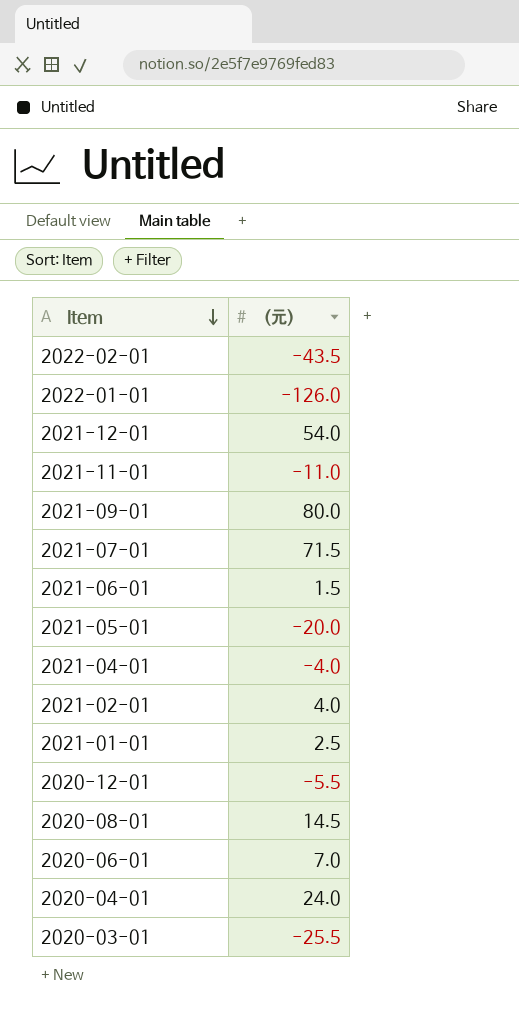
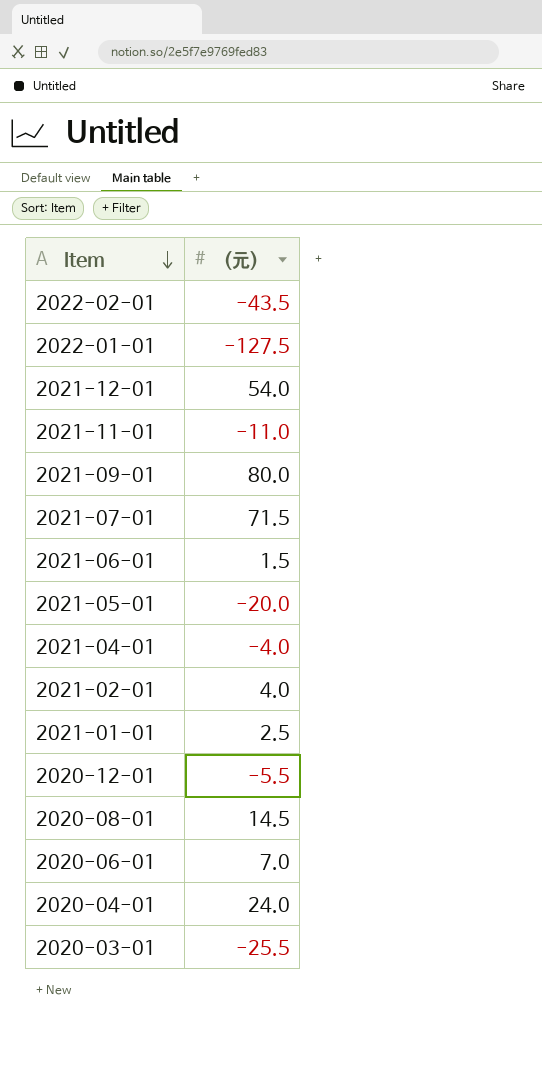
2022-01-01 | (元): -126.0 -> -127.5

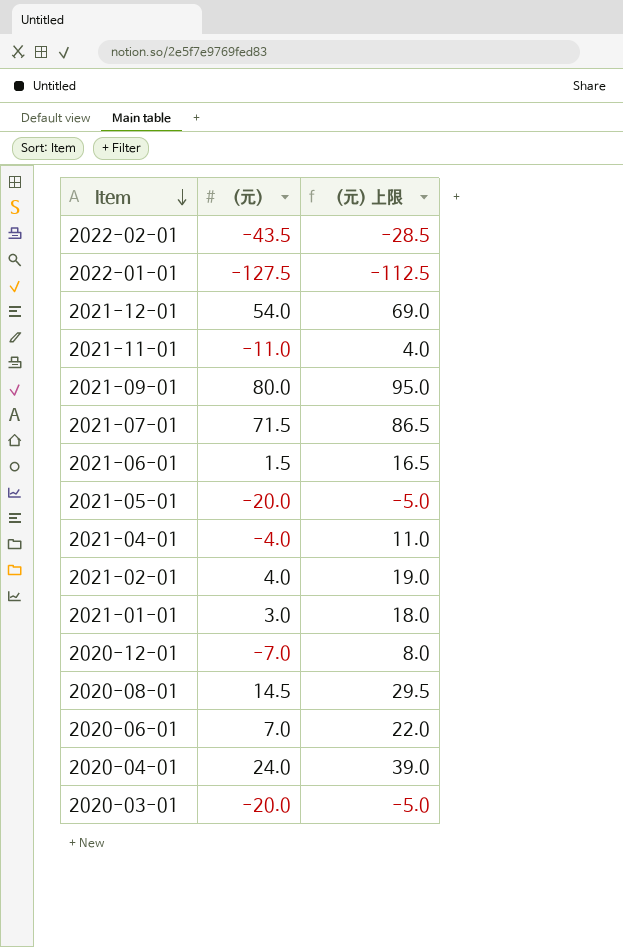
column (元) 上限 | formula: none -> [(元)] + 15
2021-01-01 | (元): 2.5 -> 3.0
2020-12-01 | (元): -5.5 -> -7.0
2020-03-01 | (元): -25.5 -> -20.0

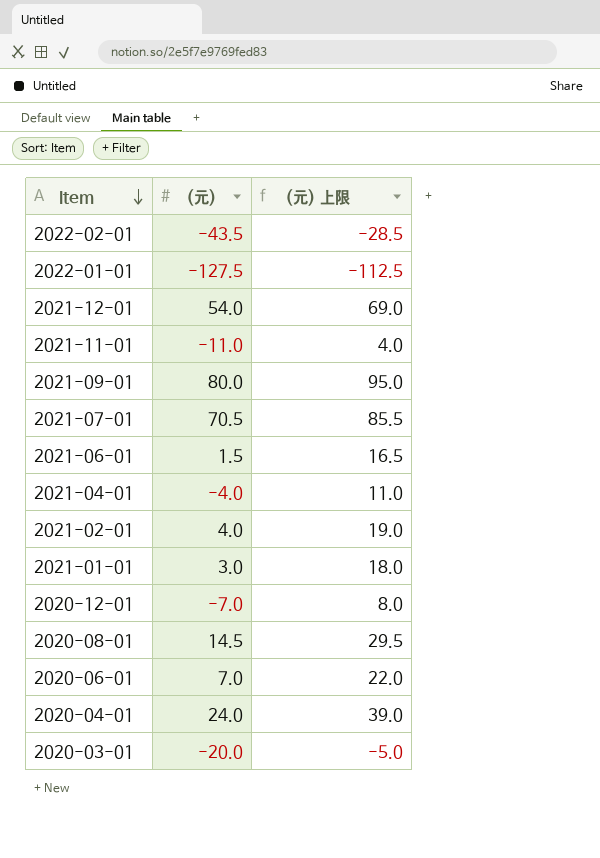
row 2021-05-01: -20.0 | -5.0 -> none
2021-07-01 | (元): 71.5 -> 70.5
2021-07-01 | (元) 上限: 86.5 -> 85.5

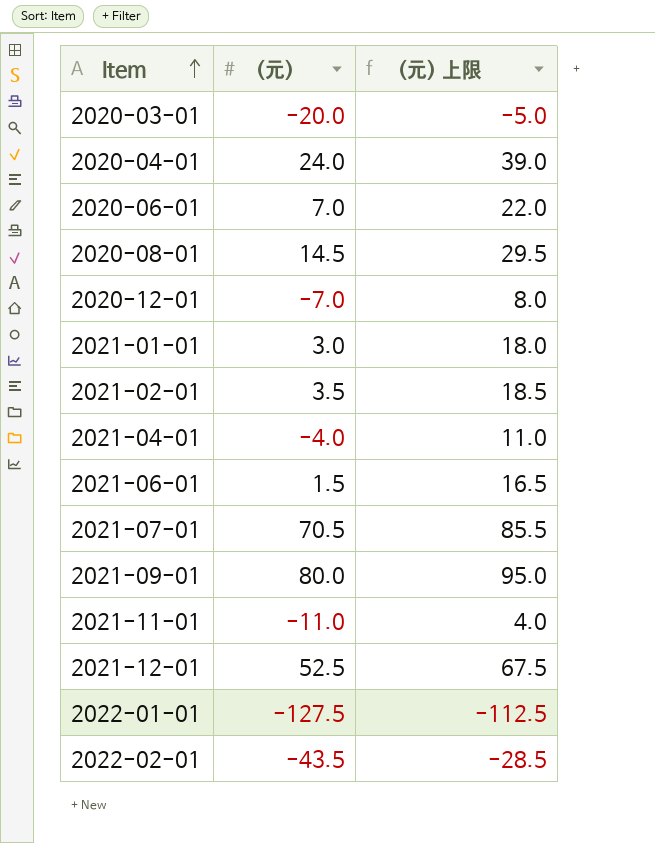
row order: Item descending -> Item ascending
2021-02-01 | (元): 4.0 -> 3.5
2021-02-01 | (元) 上限: 19.0 -> 18.5
2021-12-01 | (元): 54.0 -> 52.5
2021-12-01 | (元) 上限: 69.0 -> 67.5

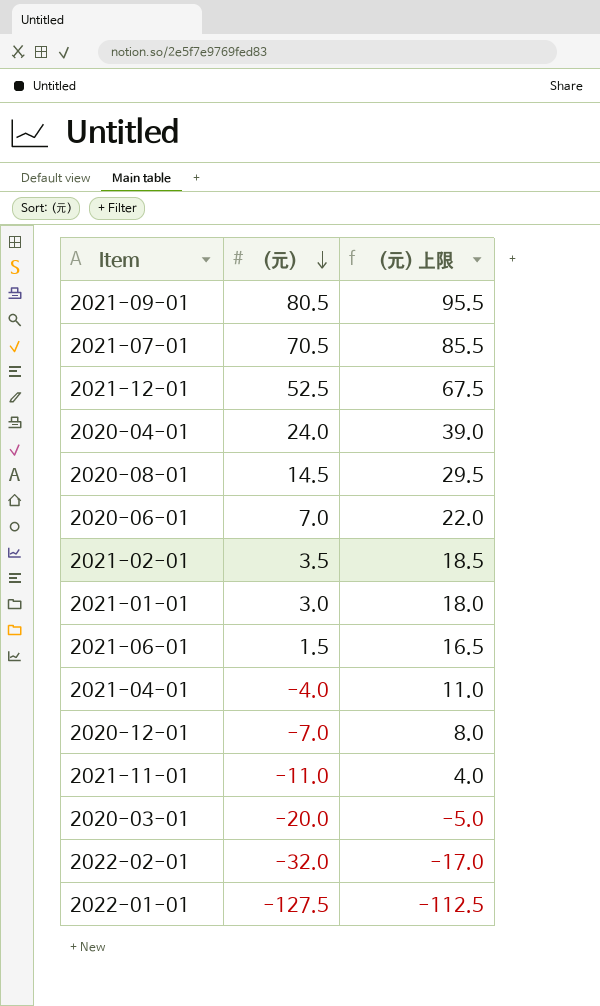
row order: Item ascending -> (元) descending
2021-09-01 | (元): 80.0 -> 80.5
2021-09-01 | (元) 上限: 95.0 -> 95.5
2022-02-01 | (元): -43.5 -> -32.0
2022-02-01 | (元) 上限: -28.5 -> -17.0

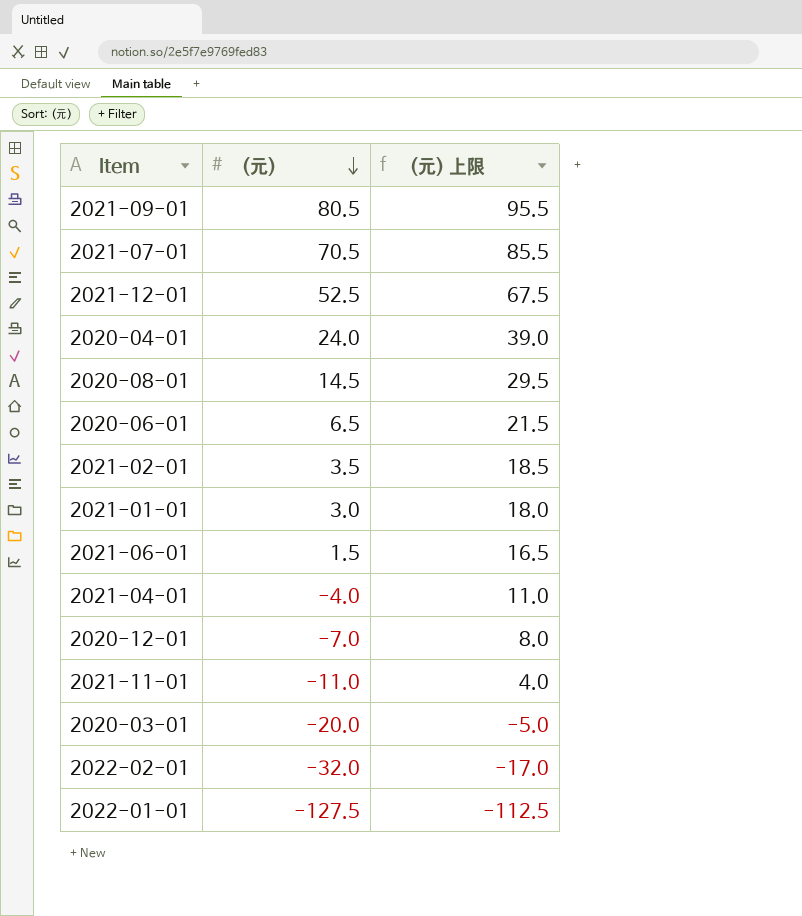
2020-06-01 | (元): 7.0 -> 6.5
2020-06-01 | (元) 上限: 22.0 -> 21.5

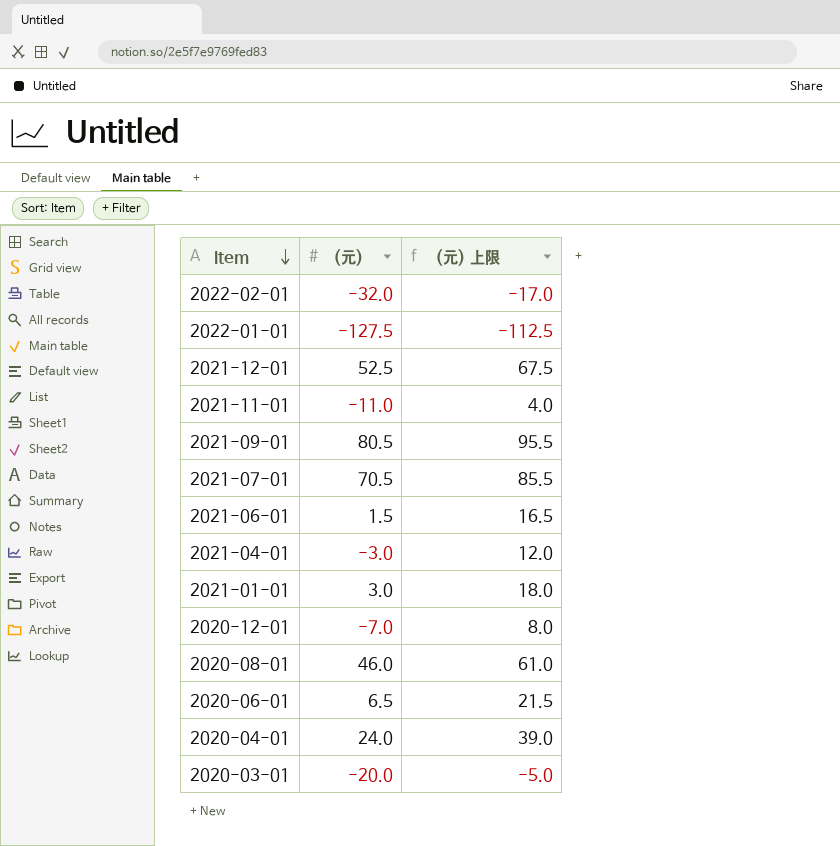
row order: (元) descending -> Item descending
row 2021-02-01: 3.5 | 18.5 -> none
2021-04-01 | (元): -4.0 -> -3.0
2021-04-01 | (元) 上限: 11.0 -> 12.0
2020-08-01 | (元): 14.5 -> 46.0
2020-08-01 | (元) 上限: 29.5 -> 61.0

